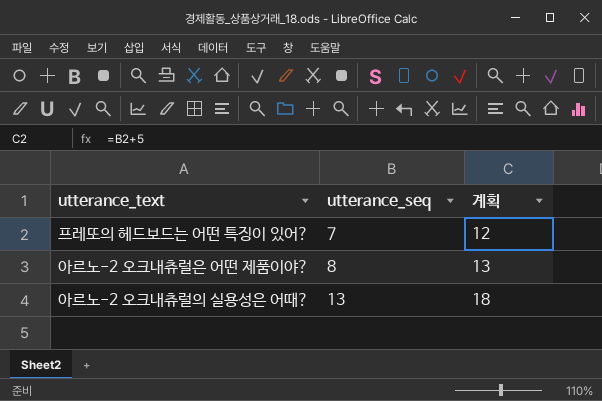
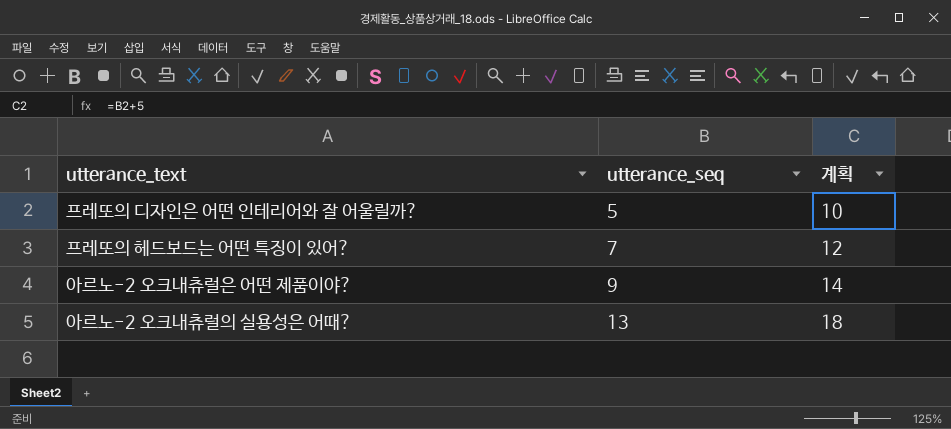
row 프레또의 디자인은 어떤 인테리어와 잘 어울릴까?: none -> 5 | 10
아르노-2 오크내츄럴은 어떤 제품이야? | utterance_seq: 8 -> 9
아르노-2 오크내츄럴은 어떤 제품이야? | 계획: 13 -> 14

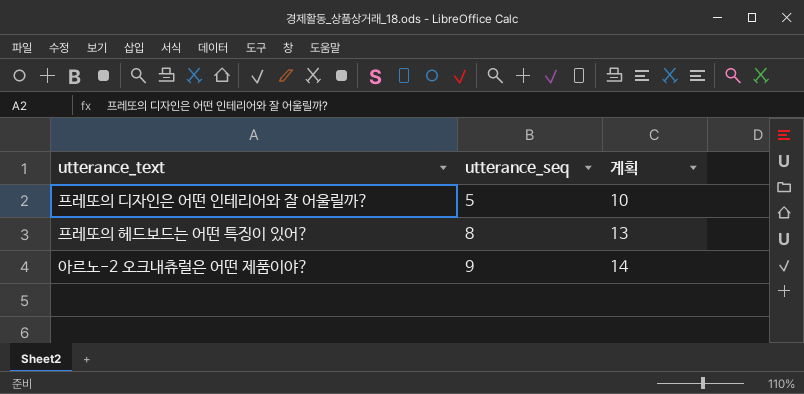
row 아르노-2 오크내츄럴의 실용성은 어때?: 13 | 18 -> none
프레또의 헤드보드는 어떤 특징이 있어? | utterance_seq: 7 -> 8
프레또의 헤드보드는 어떤 특징이 있어? | 계획: 12 -> 13

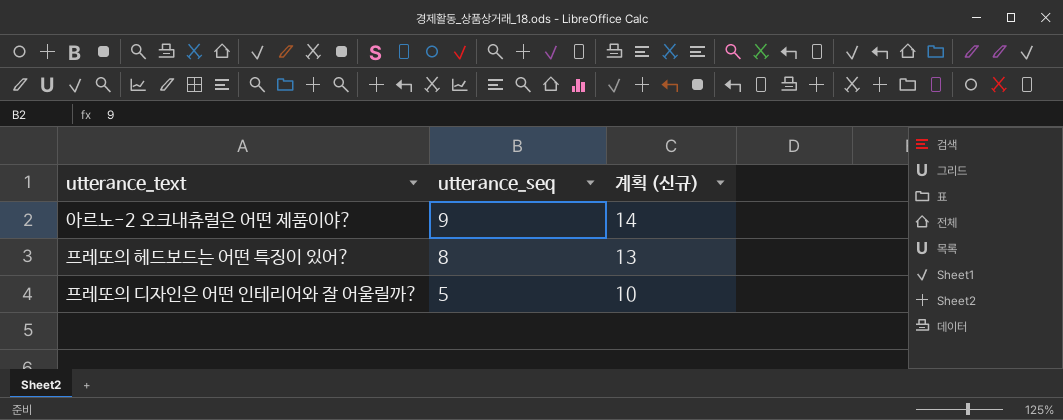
row order: utterance_seq ascending -> utterance_seq descending
column name: 계획 -> 계획 (신규)

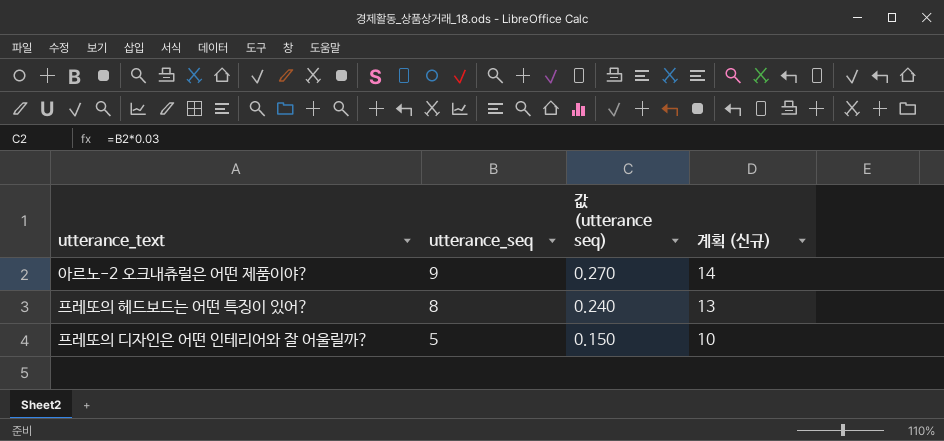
column 값 (utterance seq) | formula: none -> [utterance_seq] * 0.03

